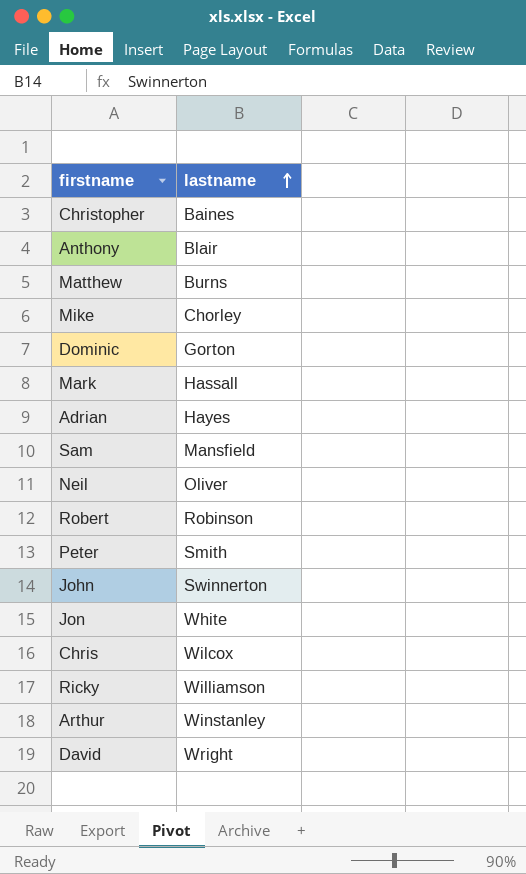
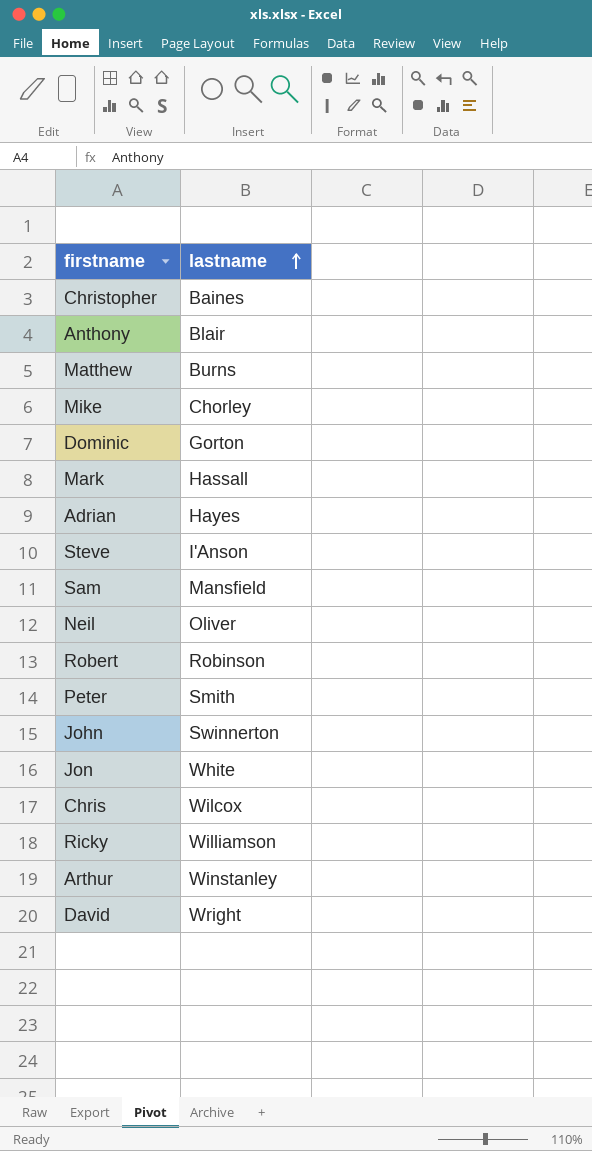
row Steve: none -> I'Anson

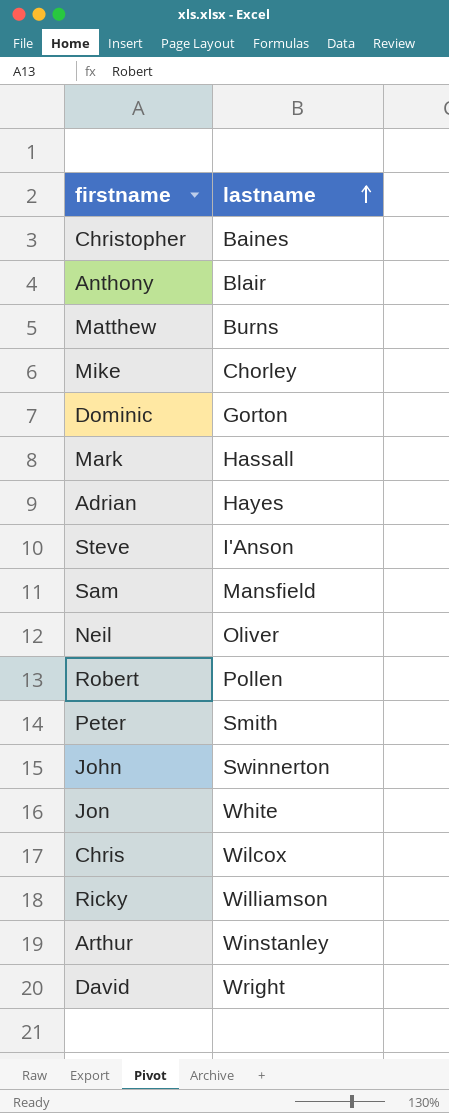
Robert | lastname: Robinson -> Pollen

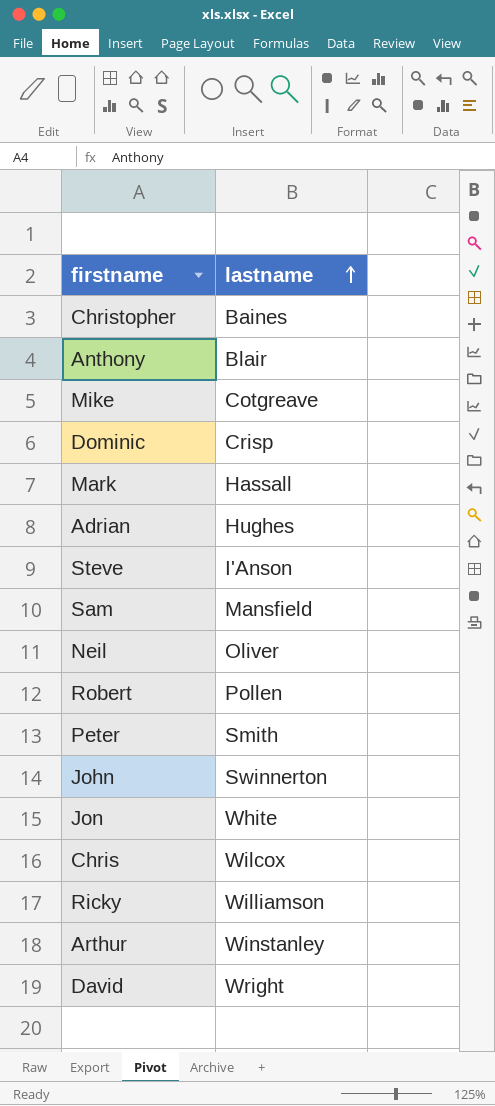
row Matthew: Burns -> none
Mike | lastname: Chorley -> Cotgreave
Dominic | lastname: Gorton -> Crisp
Adrian | lastname: Hayes -> Hughes

